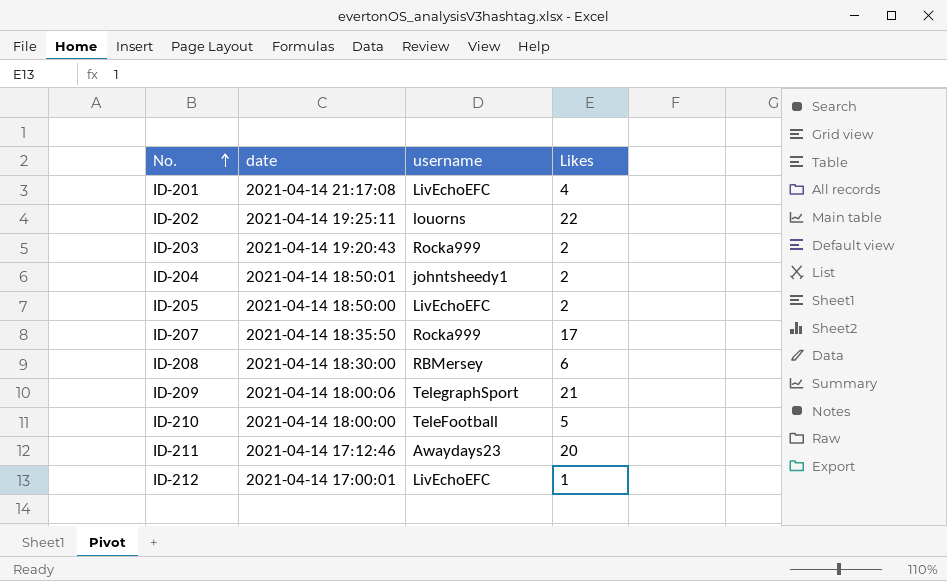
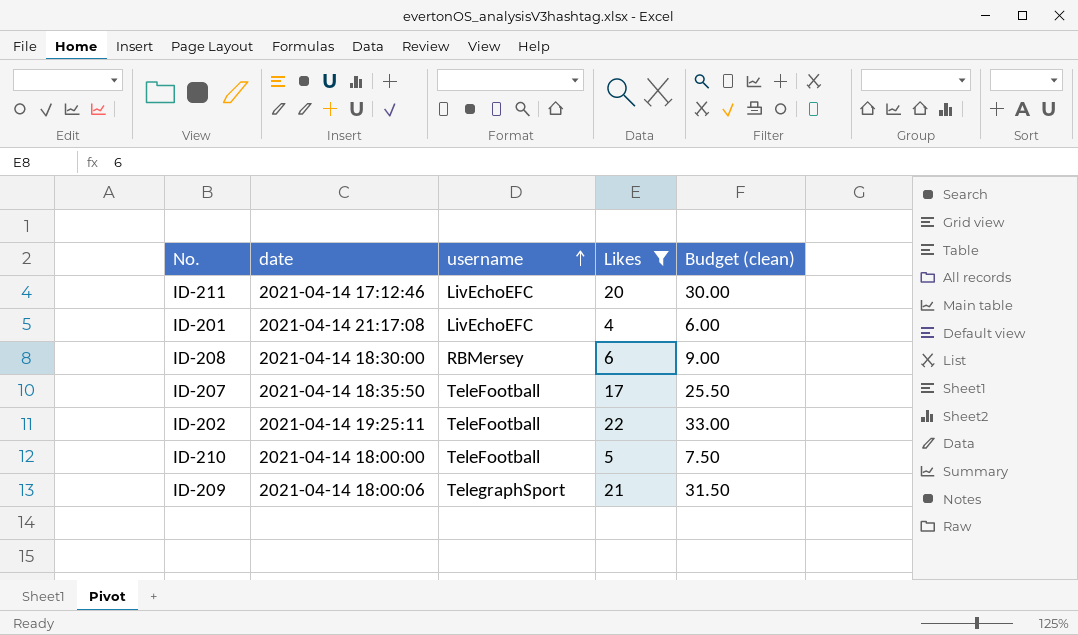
filter: none -> Likes >= 4
row order: No. ascending -> username ascending
column Budget (clean) | formula: none -> [Likes] * 1.5
ID-211 | username: Awaydays23 -> LivEchoEFC
ID-207 | username: Rocka999 -> TeleFootball
ID-202 | username: louorns -> TeleFootball

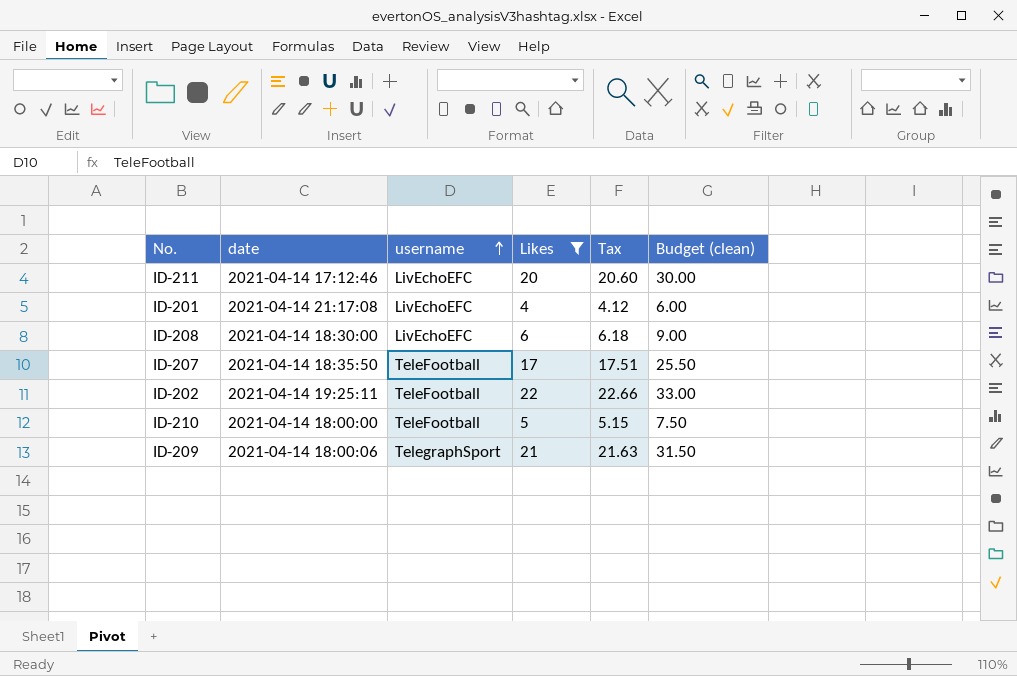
column Tax | formula: none -> [Likes] * 1.03
ID-208 | username: RBMersey -> LivEchoEFC

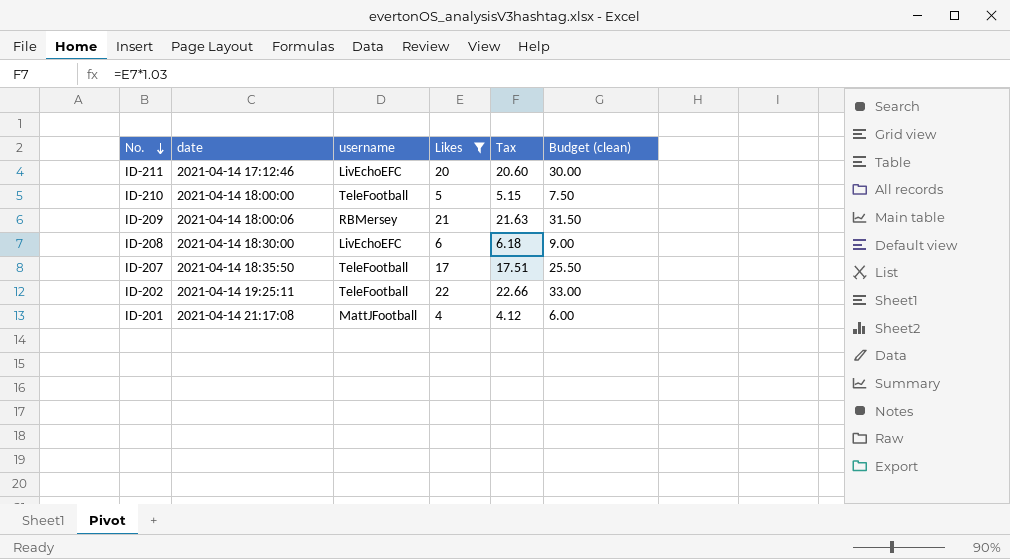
row order: username ascending -> No. descending
ID-209 | username: TelegraphSport -> RBMersey
ID-201 | username: LivEchoEFC -> MattJFootball

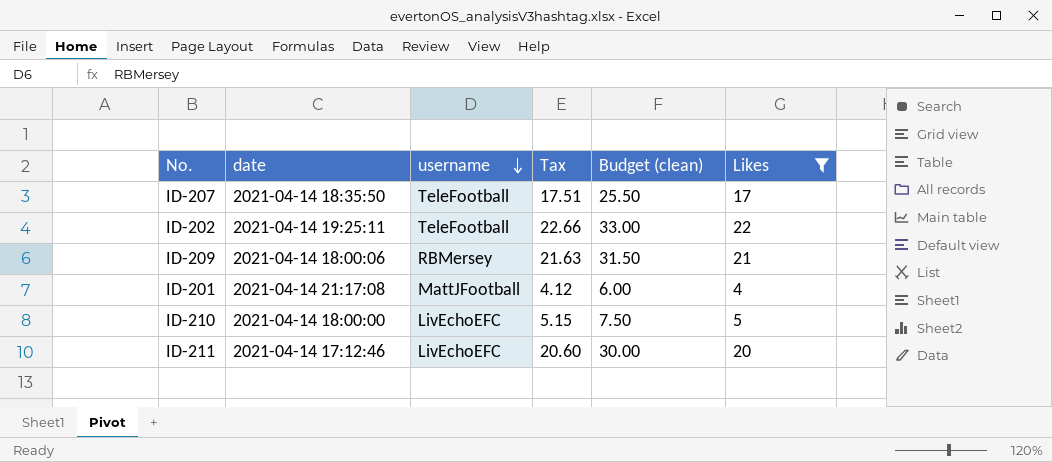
row order: No. descending -> username descending
column Likes | position: 4 -> 6
row ID-208: 2021-04-14 18:30:00 | LivEchoEFC | 6 | 6.18 | 9.00 -> none
ID-210 | username: TeleFootball -> LivEchoEFC

